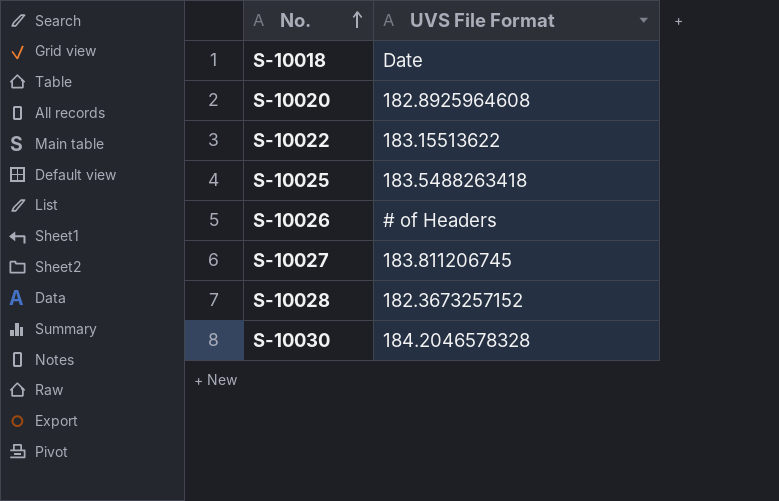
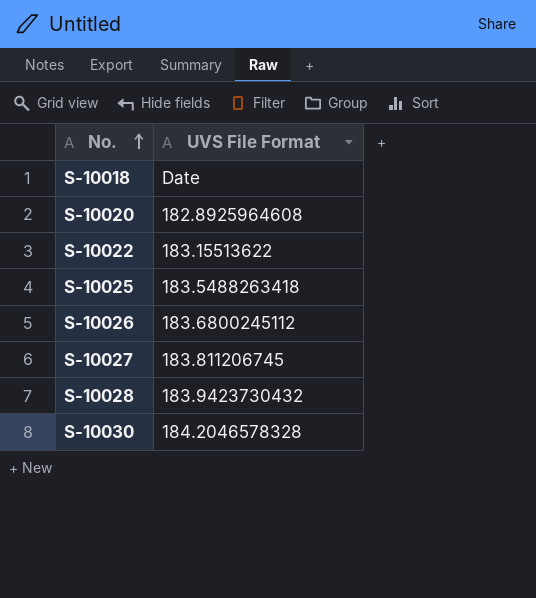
S-10026 | UVS File Format: # of Headers -> 183.6800245112
S-10028 | UVS File Format: 182.3673257152 -> 183.9423730432

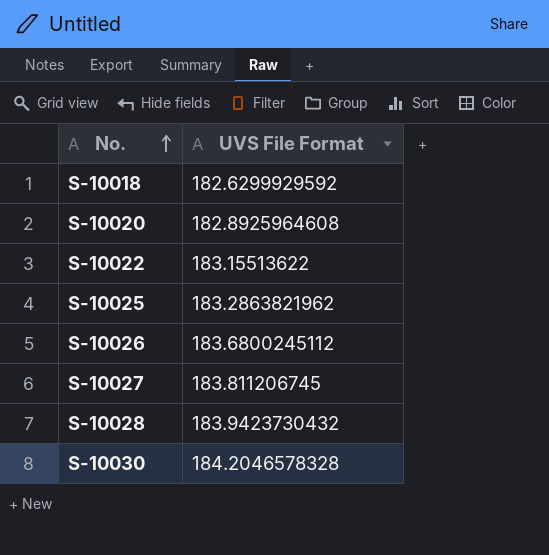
S-10018 | UVS File Format: Date -> 182.6299929592
S-10025 | UVS File Format: 183.5488263418 -> 183.2863821962

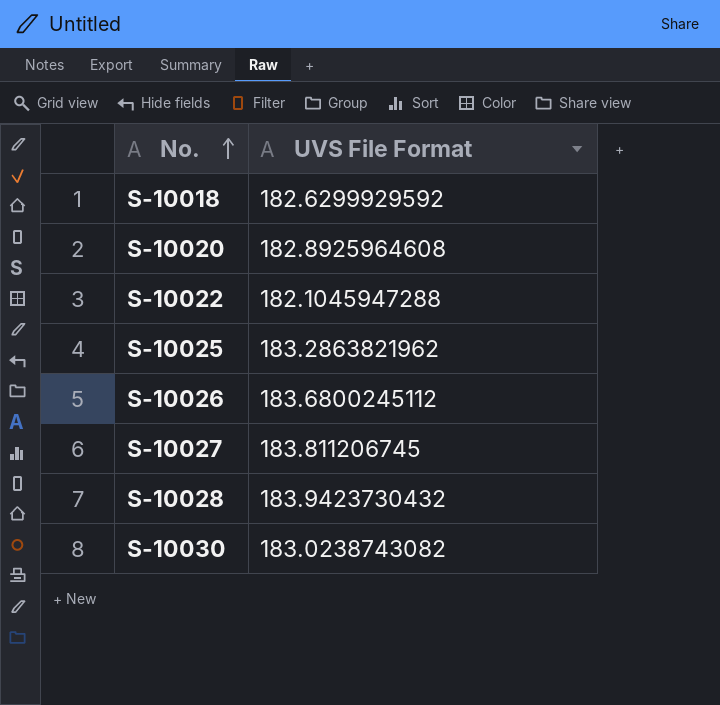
S-10022 | UVS File Format: 183.15513622 -> 182.1045947288
S-10030 | UVS File Format: 184.2046578328 -> 183.0238743082

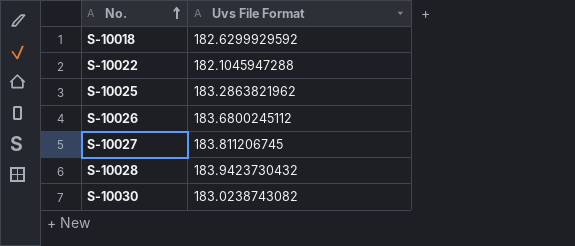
column name: UVS File Format -> Uvs File Format
row S-10020: 182.8925964608 -> none

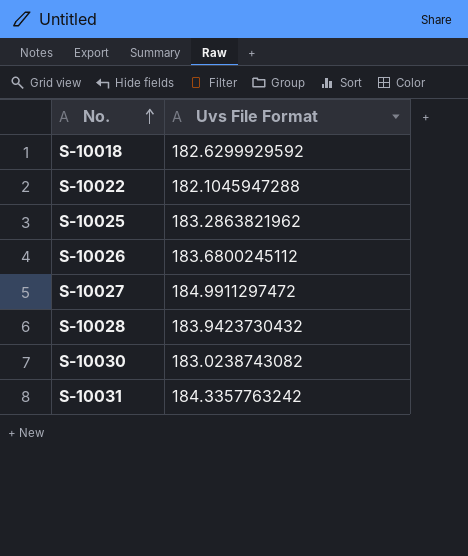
S-10027 | Uvs File Format: 183.811206745 -> 184.9911297472
row S-10031: none -> 184.3357763242

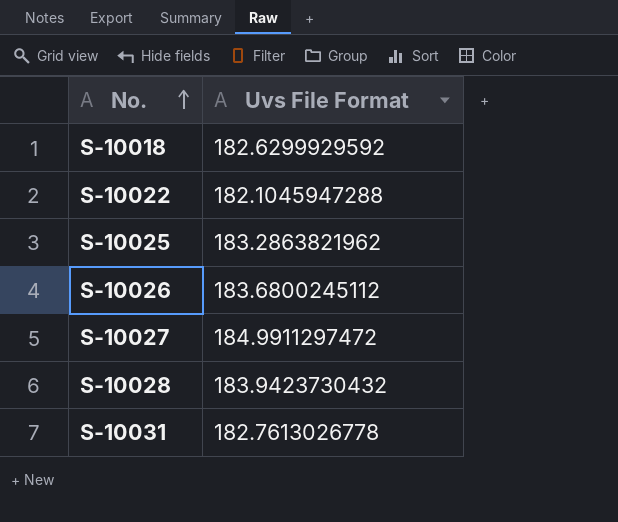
row S-10030: 183.0238743082 -> none
S-10031 | Uvs File Format: 184.3357763242 -> 182.7613026778

